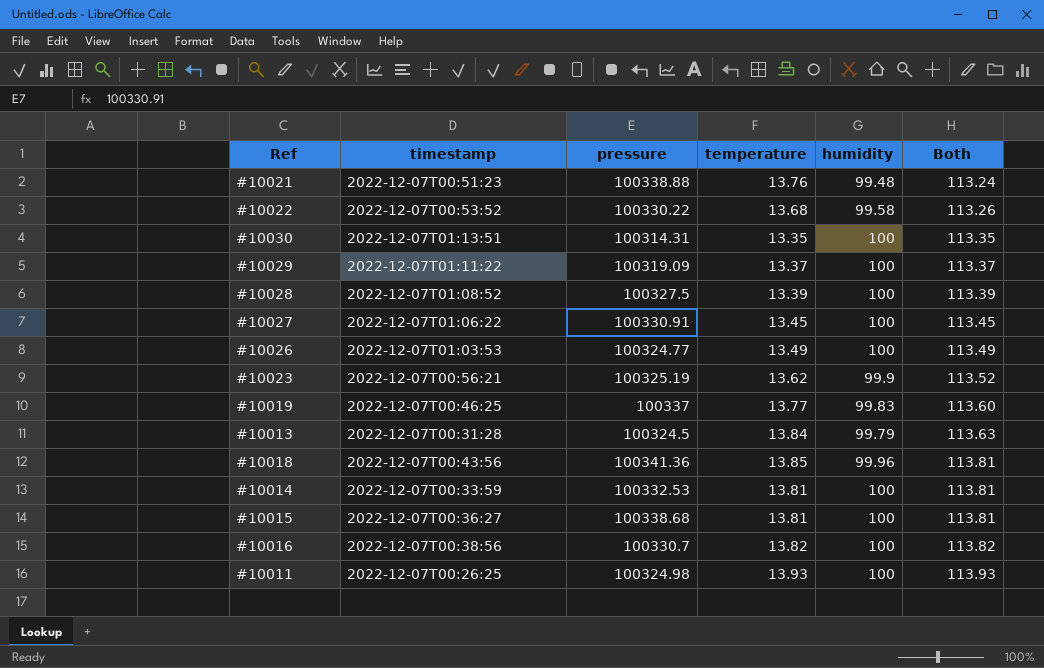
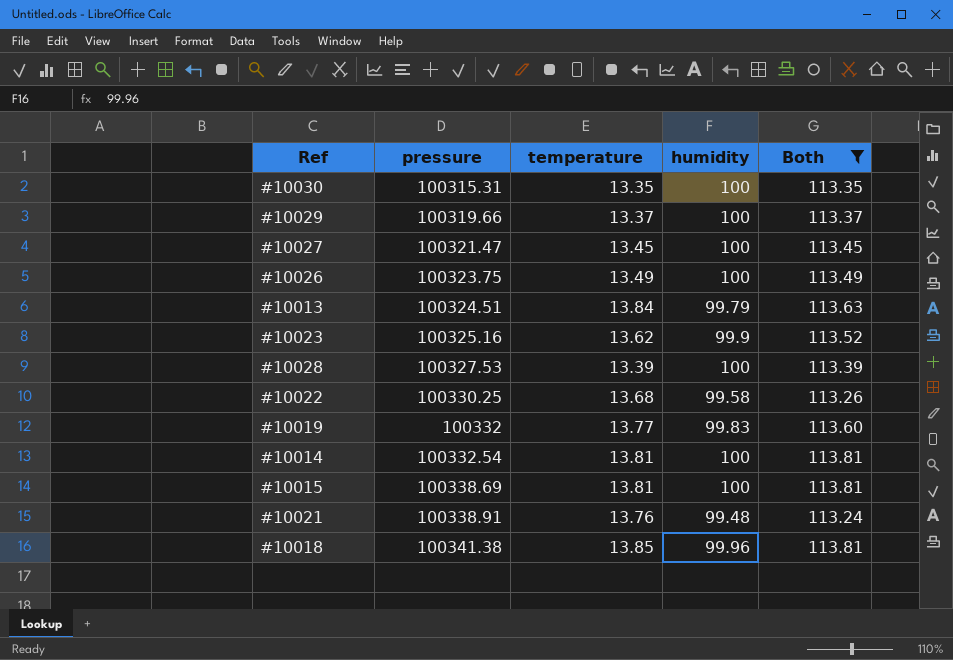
filter: none -> Both <= 113.81
row order: Both ascending -> pressure ascending
column timestamp | position: 2 -> none
#10030 | pressure: 100314.31 -> 100315.31
#10029 | pressure: 100319.09 -> 100319.66
#10027 | pressure: 100330.91 -> 100321.47
#10026 | pressure: 100324.77 -> 100323.75
#10013 | pressure: 100324.5 -> 100324.51
#10023 | pressure: 100325.19 -> 100325.16
#10028 | pressure: 100327.5 -> 100327.53
#10022 | pressure: 100330.22 -> 100330.25
#10019 | pressure: 100337 -> 100332
#10014 | pressure: 100332.53 -> 100332.54
#10015 | pressure: 100338.68 -> 100338.69
#10021 | pressure: 100338.88 -> 100338.91
#10018 | pressure: 100341.36 -> 100341.38

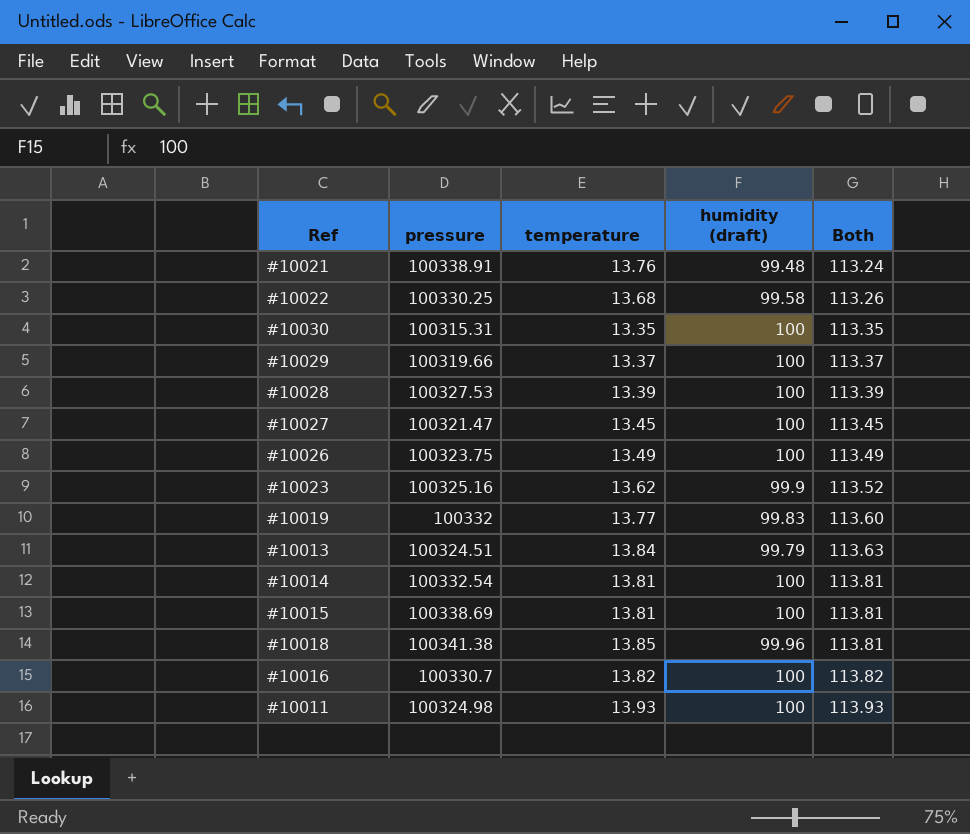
filter: Both <= 113.81 -> none
row order: pressure ascending -> Both ascending
column name: humidity -> humidity (draft)

